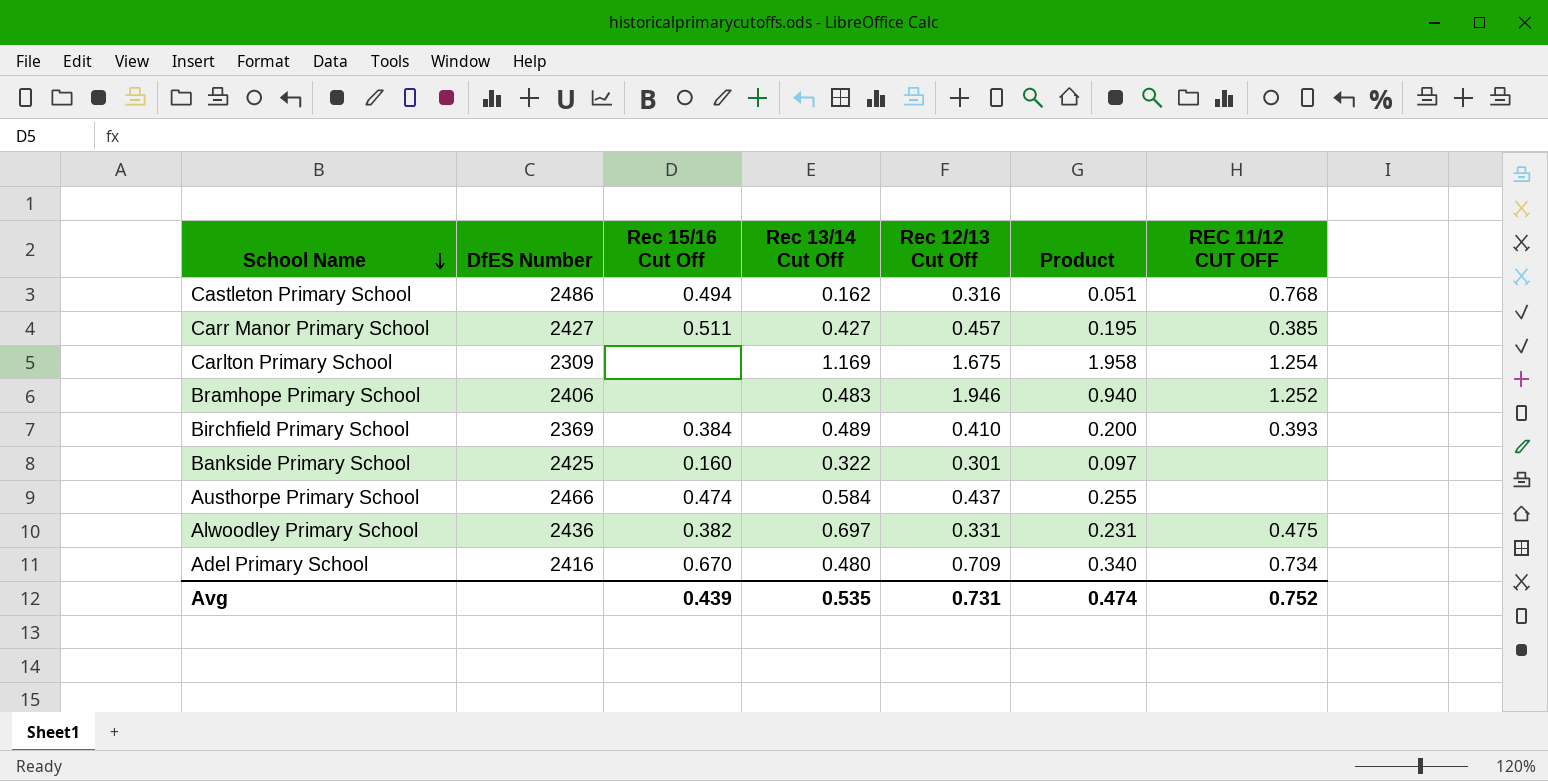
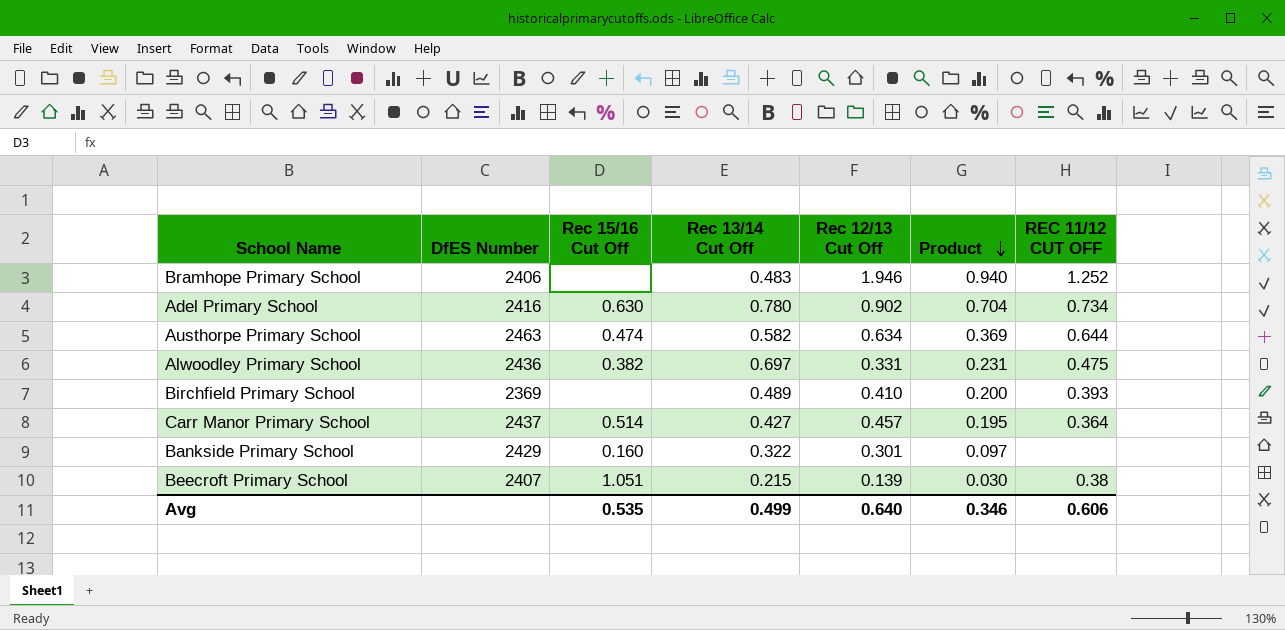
row order: School Name descending -> Product descending
row Castleton Primary School: 2486 | 0.494 | 0.162 | 0.316 | 0.051 | 0.768 -> none
row Carlton Primary School: 2309 | none | 1.169 | 1.675 | 1.958 | 1.254 -> none
Adel Primary School | Rec 15/16 Cut Off: 0.670 -> 0.630
Adel Primary School | Rec 13/14 Cut Off: 0.480 -> 0.780
Adel Primary School | Rec 12/13 Cut Off: 0.709 -> 0.902
Adel Primary School | Product: 0.340 -> 0.704
Austhorpe Primary School | DfES Number: 2466 -> 2463
Austhorpe Primary School | Rec 13/14 Cut Off: 0.584 -> 0.582
Austhorpe Primary School | Rec 12/13 Cut Off: 0.437 -> 0.634
Austhorpe Primary School | Product: 0.255 -> 0.369
Austhorpe Primary School | REC 11/12 CUT OFF: none -> 0.644
Birchfield Primary School | Rec 15/16 Cut Off: 0.384 -> none
Carr Manor Primary School | DfES Number: 2427 -> 2437
Carr Manor Primary School | Rec 15/16 Cut Off: 0.511 -> 0.514
Carr Manor Primary School | REC 11/12 CUT OFF: 0.385 -> 0.364
Bankside Primary School | DfES Number: 2425 -> 2429
row Beecroft Primary School: none -> 2407 | 1.051 | 0.215 | 0.139 | 0.030 | 0.38
Avg | Rec 15/16 Cut Off: 0.439 -> 0.535
Avg | Rec 13/14 Cut Off: 0.535 -> 0.499
Avg | Rec 12/13 Cut Off: 0.731 -> 0.640
Avg | Product: 0.474 -> 0.346
Avg | REC 11/12 CUT OFF: 0.752 -> 0.606

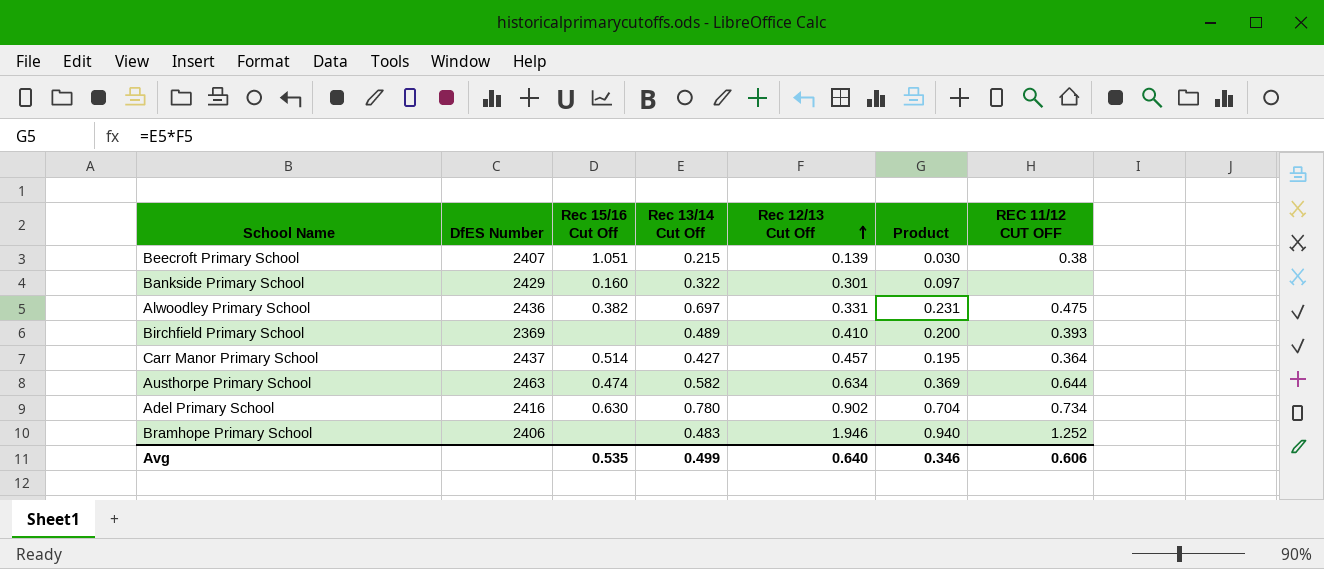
row order: Product descending -> Rec 12/13 Cut Off ascending

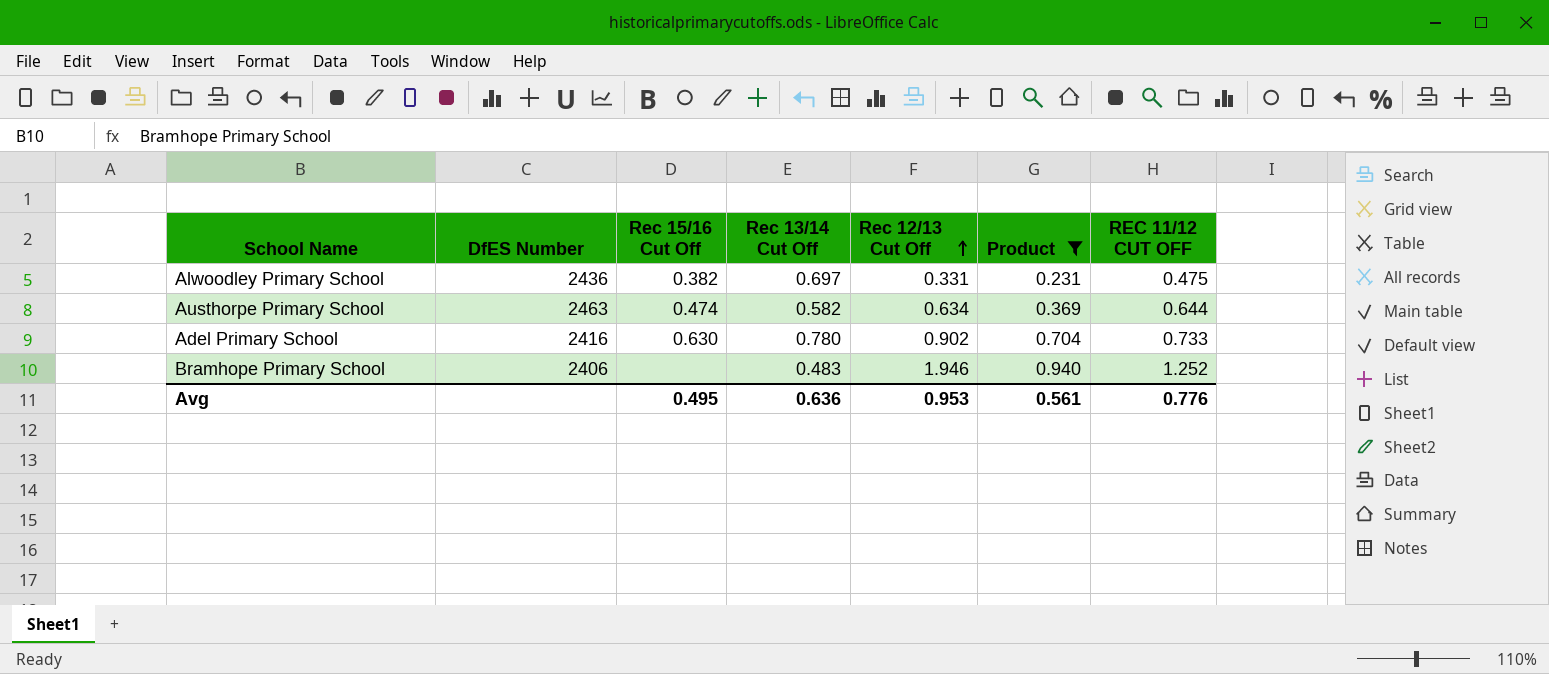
filter: none -> Product >= 0.231
Adel Primary School | REC 11/12 CUT OFF: 0.734 -> 0.733
Avg | Rec 15/16 Cut Off: 0.535 -> 0.495
Avg | Rec 13/14 Cut Off: 0.499 -> 0.636
Avg | Rec 12/13 Cut Off: 0.640 -> 0.953
Avg | Product: 0.346 -> 0.561
Avg | REC 11/12 CUT OFF: 0.606 -> 0.776

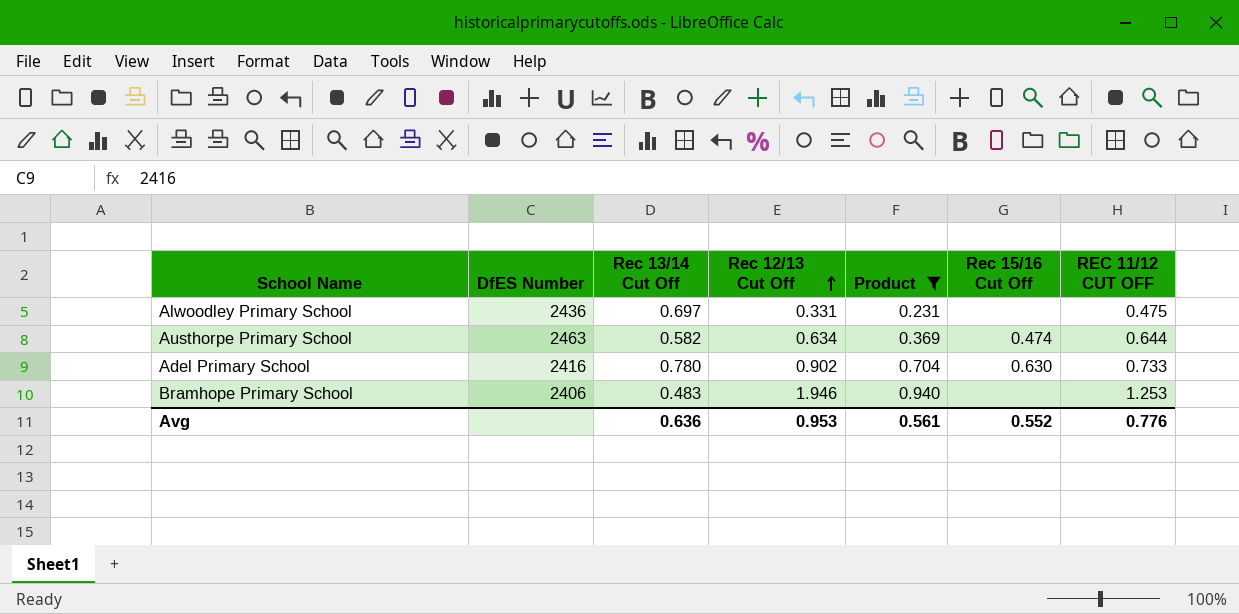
column Rec 15/16 Cut Off | position: 3 -> 6
Alwoodley Primary School | Rec 15/16 Cut Off: 0.382 -> none
Bramhope Primary School | REC 11/12 CUT OFF: 1.252 -> 1.253
Avg | Rec 15/16 Cut Off: 0.495 -> 0.552

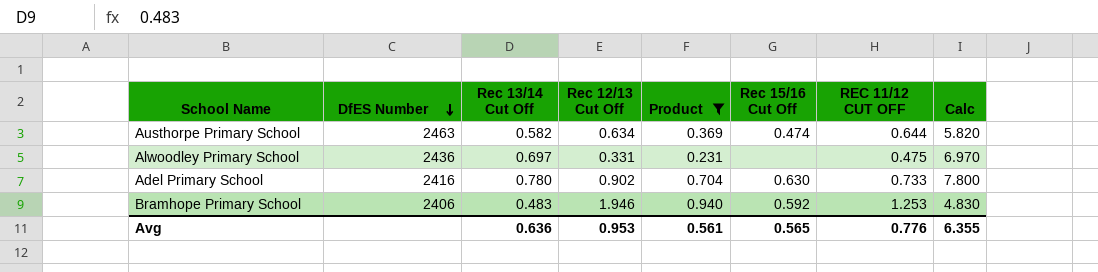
row order: Rec 12/13 Cut Off ascending -> DfES Number descending
column Calc | formula: none -> [Rec 13/14 Cut Off] * 10
Bramhope Primary School | Rec 15/16 Cut Off: none -> 0.592
Avg | Rec 15/16 Cut Off: 0.552 -> 0.565

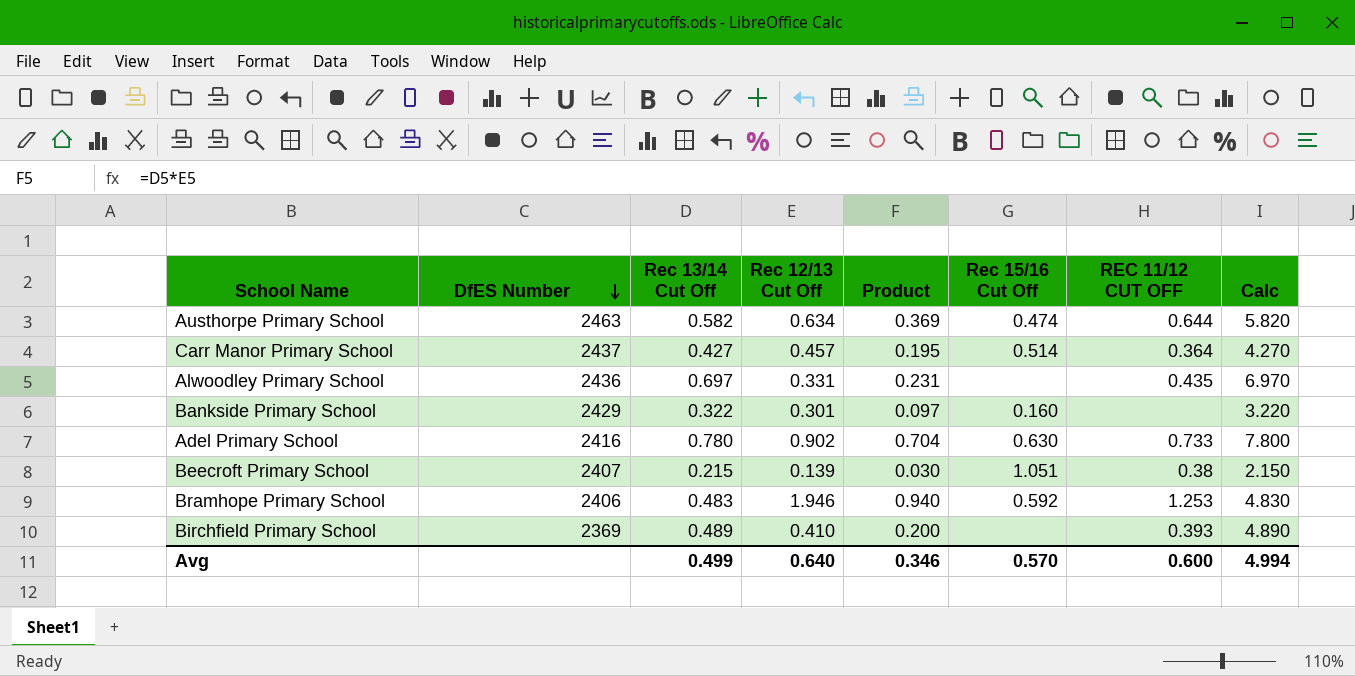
filter: Product >= 0.231 -> none
Alwoodley Primary School | REC 11/12 CUT OFF: 0.475 -> 0.435
Avg | Rec 13/14 Cut Off: 0.636 -> 0.499
Avg | Rec 12/13 Cut Off: 0.953 -> 0.640
Avg | Product: 0.561 -> 0.346
Avg | Rec 15/16 Cut Off: 0.565 -> 0.570
Avg | REC 11/12 CUT OFF: 0.776 -> 0.600
Avg | Calc: 6.355 -> 4.994

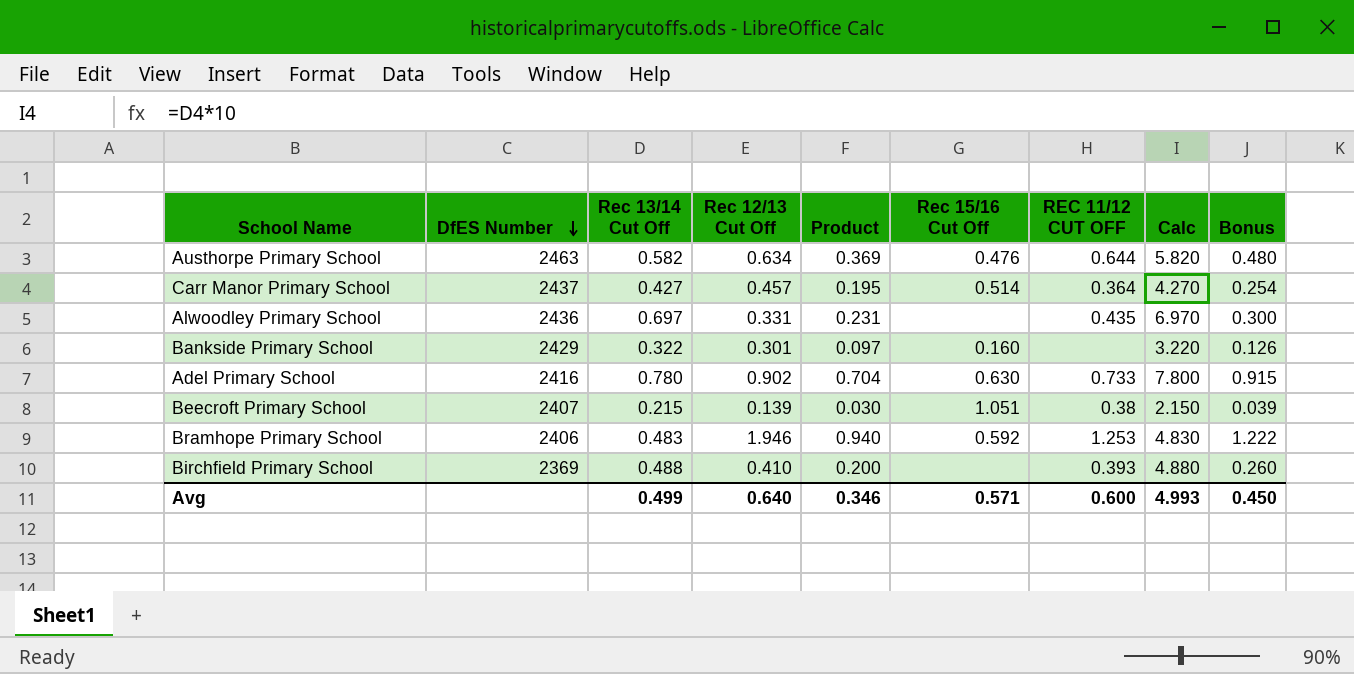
column Bonus | formula: none -> [Product] * 1.3
Austhorpe Primary School | Rec 15/16 Cut Off: 0.474 -> 0.476
Birchfield Primary School | Rec 13/14 Cut Off: 0.489 -> 0.488
Birchfield Primary School | Calc: 4.890 -> 4.880
Avg | Rec 15/16 Cut Off: 0.570 -> 0.571
Avg | Calc: 4.994 -> 4.993

